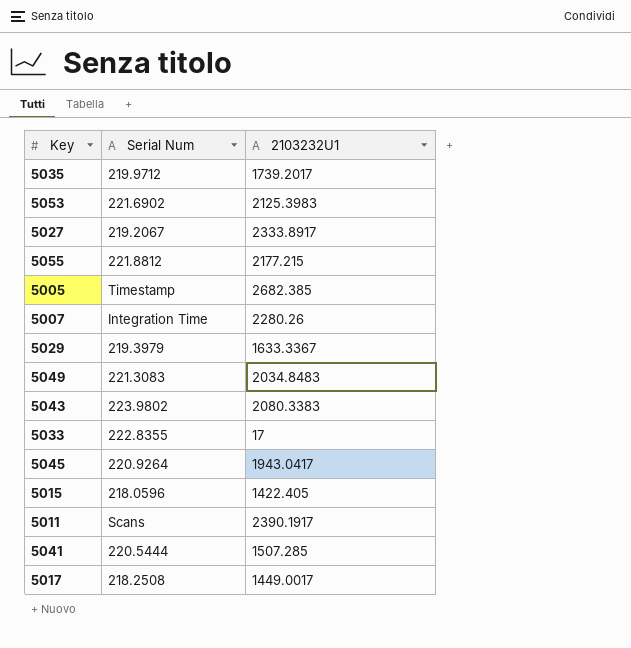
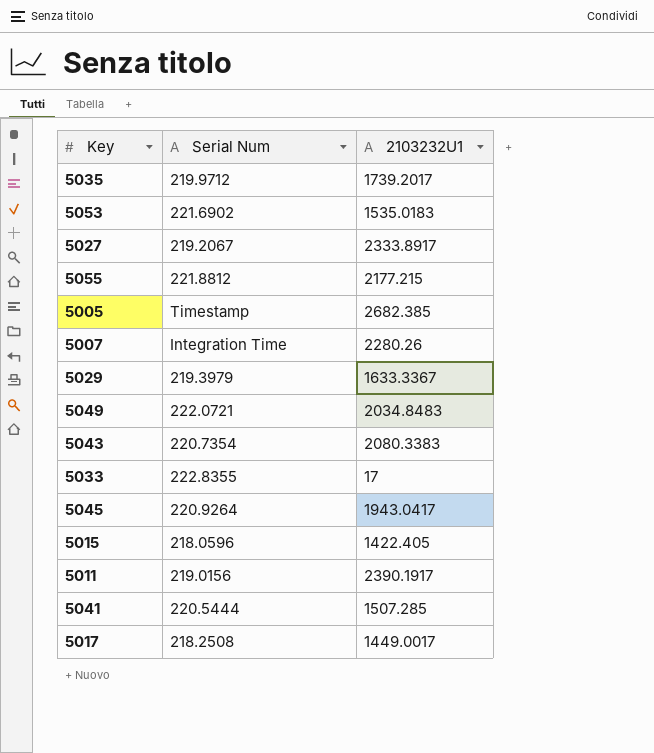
5053 | 2103232U1: 2125.3983 -> 1535.0183
5049 | Serial Num: 221.3083 -> 222.0721
5043 | Serial Num: 223.9802 -> 220.7354
5011 | Serial Num: Scans -> 219.0156

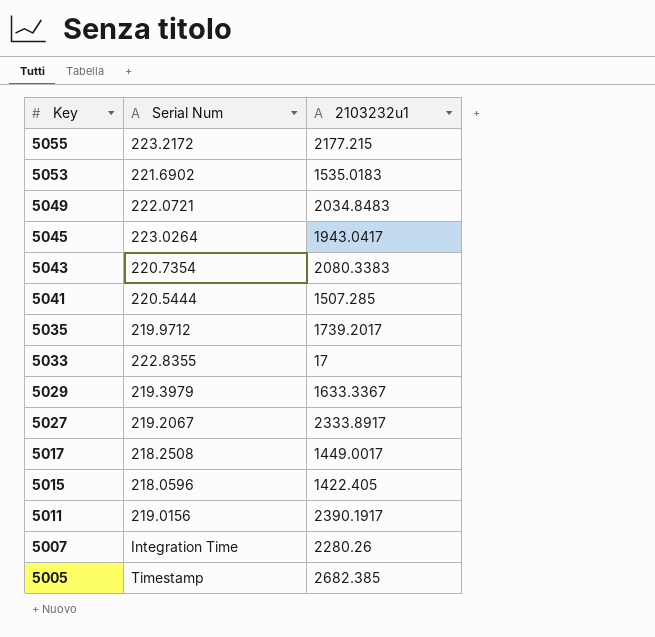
row order: none -> Key descending
column name: 2103232U1 -> 2103232u1
5055 | Serial Num: 221.8812 -> 223.2172
5045 | Serial Num: 220.9264 -> 223.0264

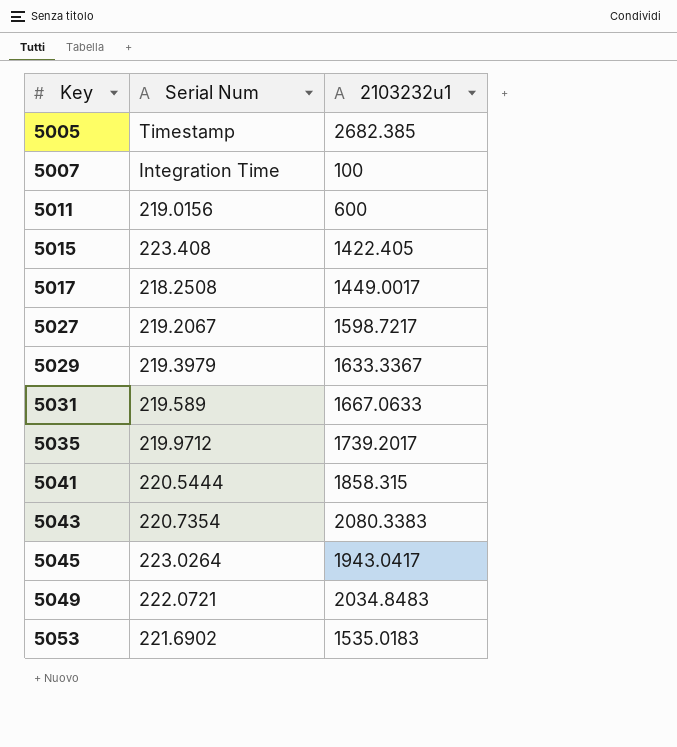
row order: Key descending -> Key ascending
row 5055: 223.2172 | 2177.215 -> none
row 5033: 222.8355 | 17 -> none
5007 | 2103232u1: 2280.26 -> 100
5011 | 2103232u1: 2390.1917 -> 600
5015 | Serial Num: 218.0596 -> 223.408
5027 | 2103232u1: 2333.8917 -> 1598.7217
row 5031: none -> 219.589 | 1667.0633
5041 | 2103232u1: 1507.285 -> 1858.315

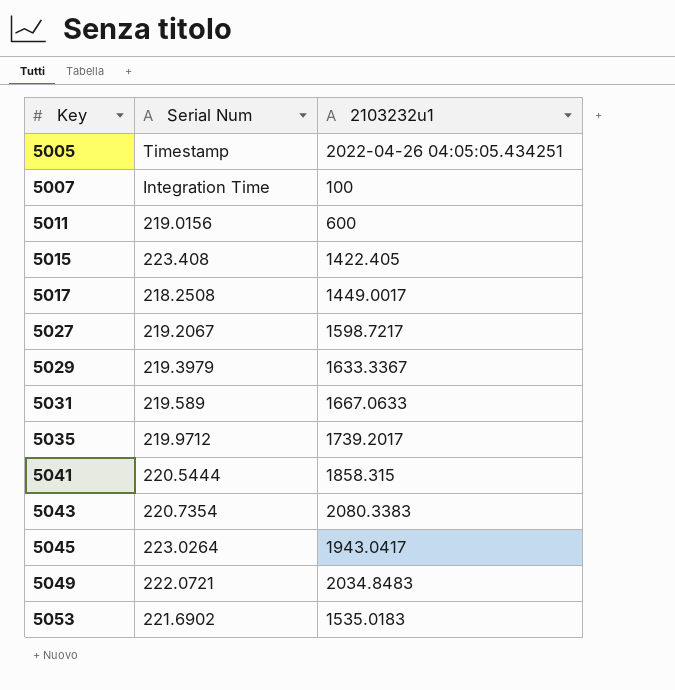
5005 | 2103232u1: 2682.385 -> 2022-04-26 04:05:05.434251

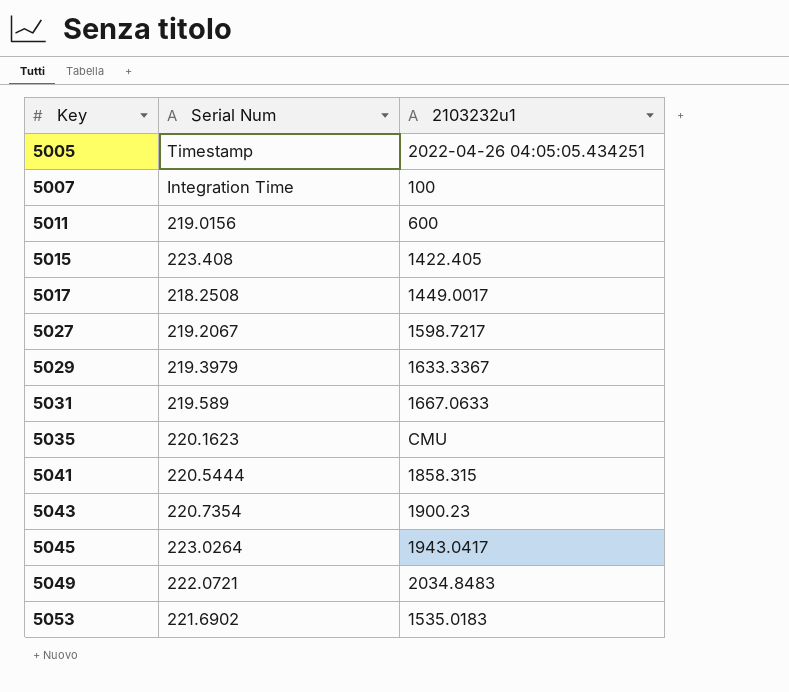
5035 | Serial Num: 219.9712 -> 220.1623
5035 | 2103232u1: 1739.2017 -> CMU
5043 | 2103232u1: 2080.3383 -> 1900.23

